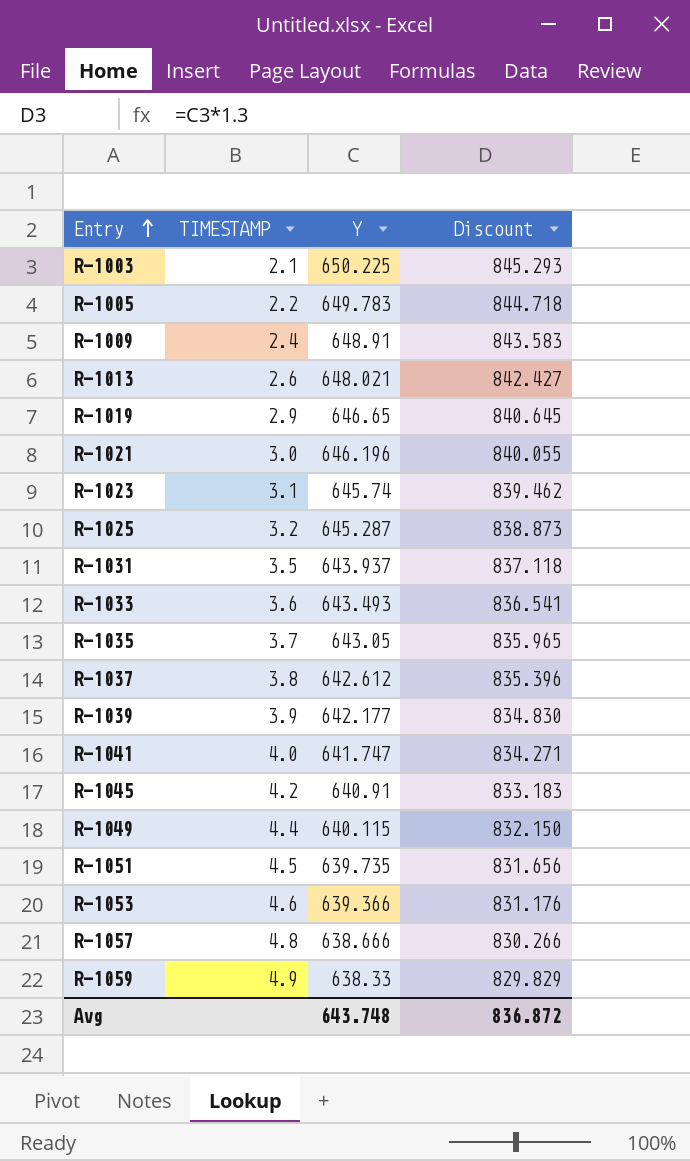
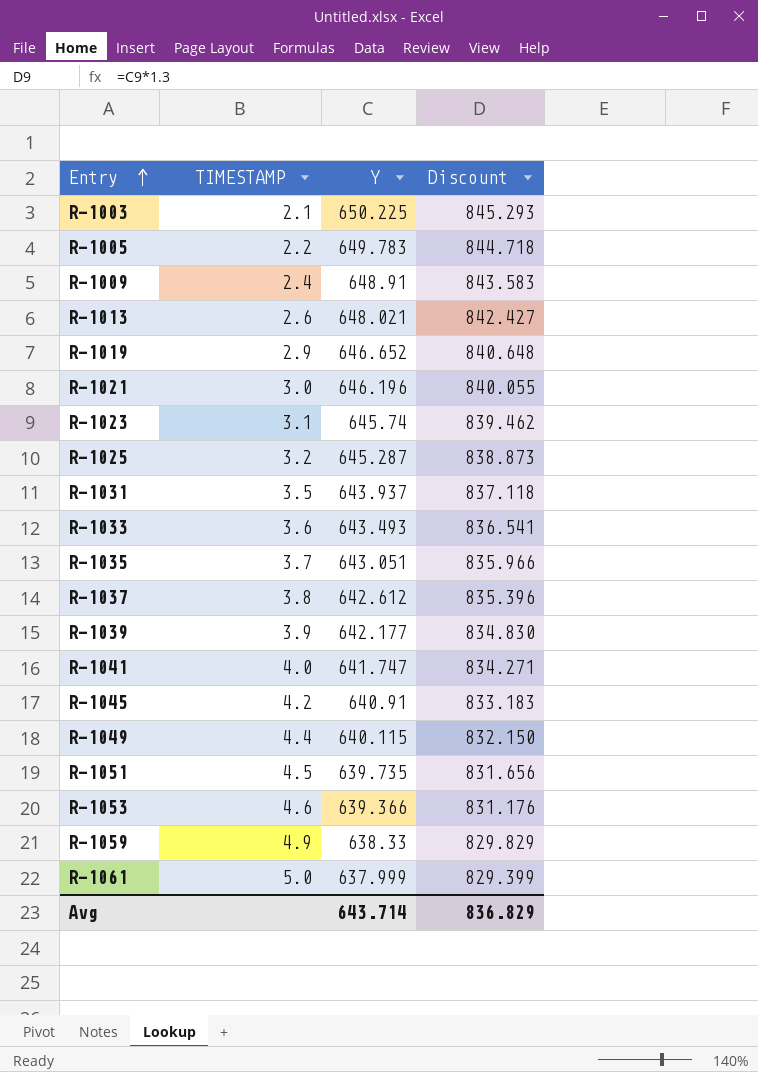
row R-1057: 4.8 | 638.666 | 830.266 -> none
R-1019 | Y: 646.65 -> 646.652
R-1019 | Discount: 840.645 -> 840.648
R-1035 | Y: 643.05 -> 643.051
R-1035 | Discount: 835.965 -> 835.966
row R-1061: none -> 5.0 | 637.999 | 829.399
Avg | Y: 643.748 -> 643.714
Avg | Discount: 836.872 -> 836.829

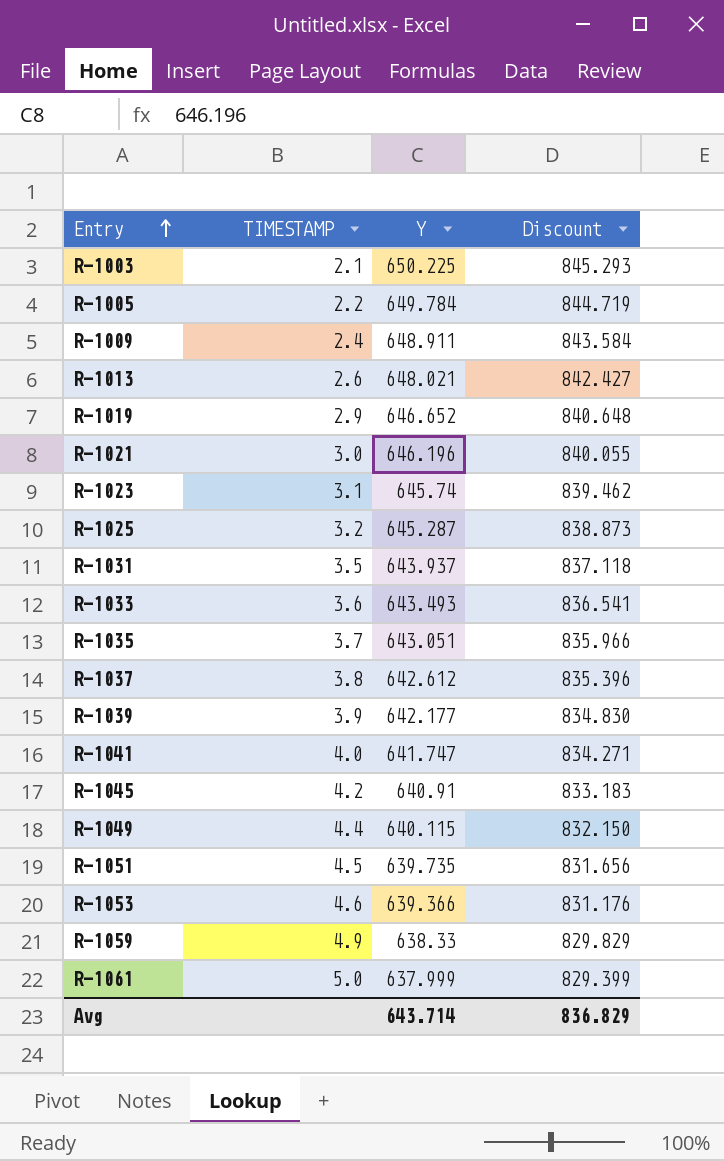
R-1005 | Y: 649.783 -> 649.784
R-1005 | Discount: 844.718 -> 844.719
R-1009 | Y: 648.91 -> 648.911
R-1009 | Discount: 843.583 -> 843.584

